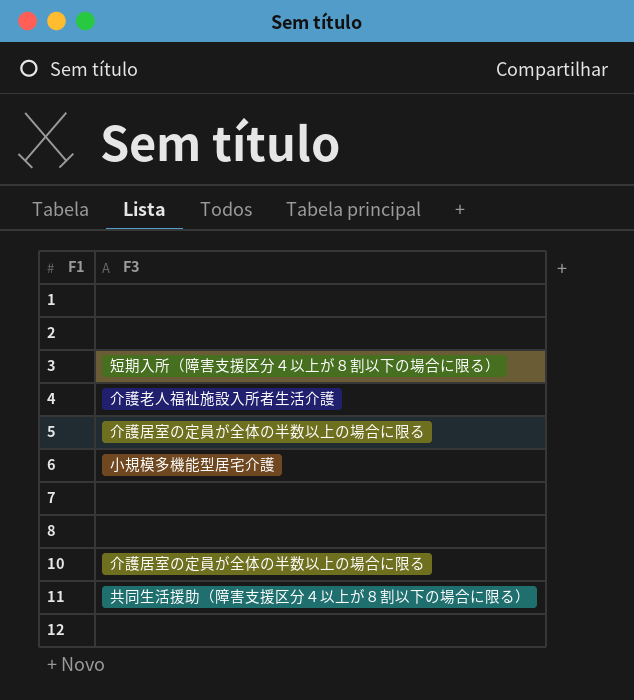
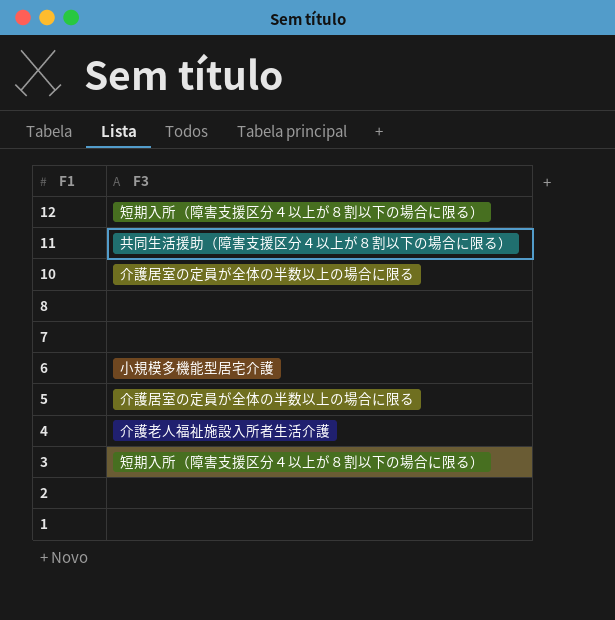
row order: F1 ascending -> F1 descending
12 | F3: none -> 短期入所（障害支援区分４以上が８割以下の場合に限る）

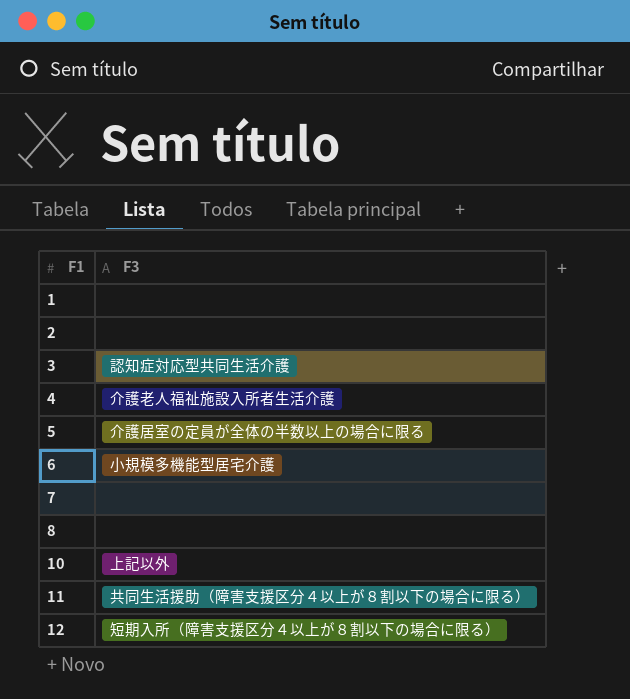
row order: F1 descending -> F1 ascending
3 | F3: 短期入所（障害支援区分４以上が８割以下の場合に限る） -> 認知症対応型共同生活介護
10 | F3: 介護居室の定員が全体の半数以上の場合に限る -> 上記以外

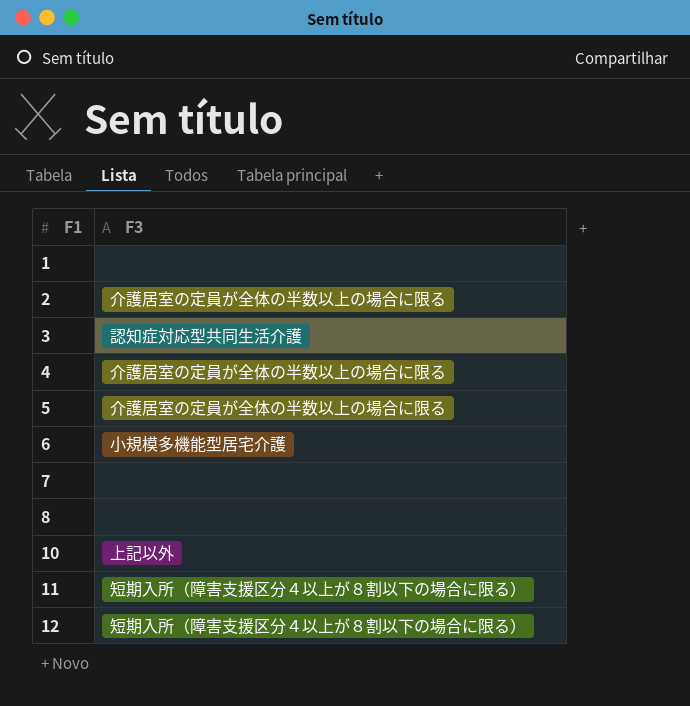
2 | F3: none -> 介護居室の定員が全体の半数以上の場合に限る
4 | F3: 介護老人福祉施設入所者生活介護 -> 介護居室の定員が全体の半数以上の場合に限る
11 | F3: 共同生活援助（障害支援区分４以上が８割以下の場合に限る） -> 短期入所（障害支援区分４以上が８割以下の場合に限る）

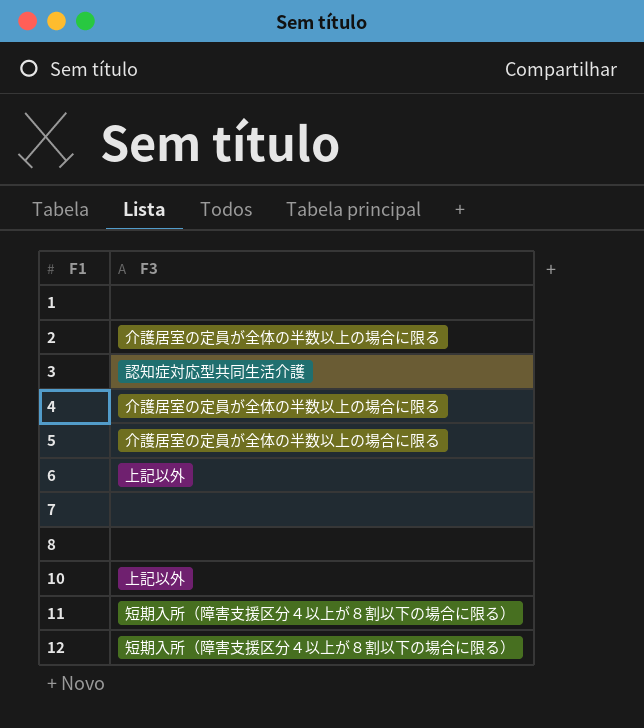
6 | F3: 小規模多機能型居宅介護 -> 上記以外

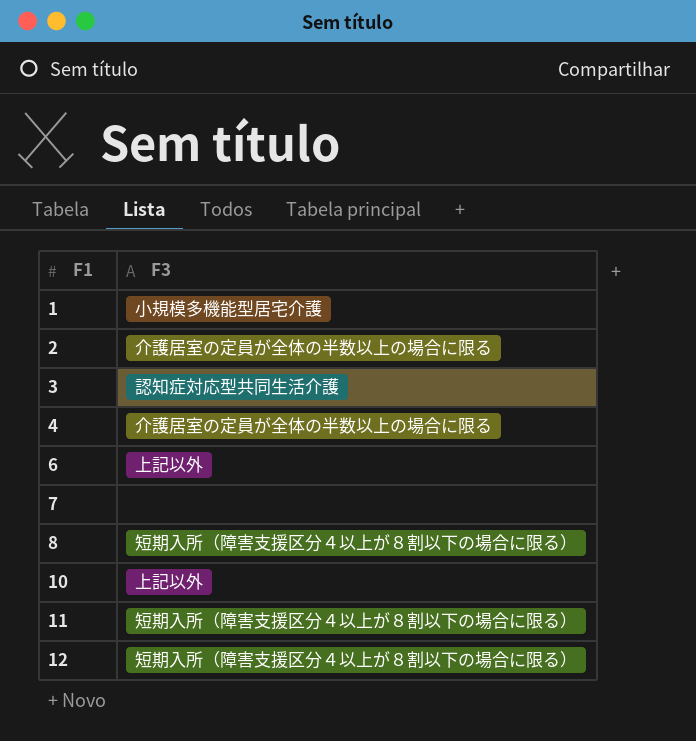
row 5: 介護居室の定員が全体の半数以上の場合に限る -> none
1 | F3: none -> 小規模多機能型居宅介護
8 | F3: none -> 短期入所（障害支援区分４以上が８割以下の場合に限る）

